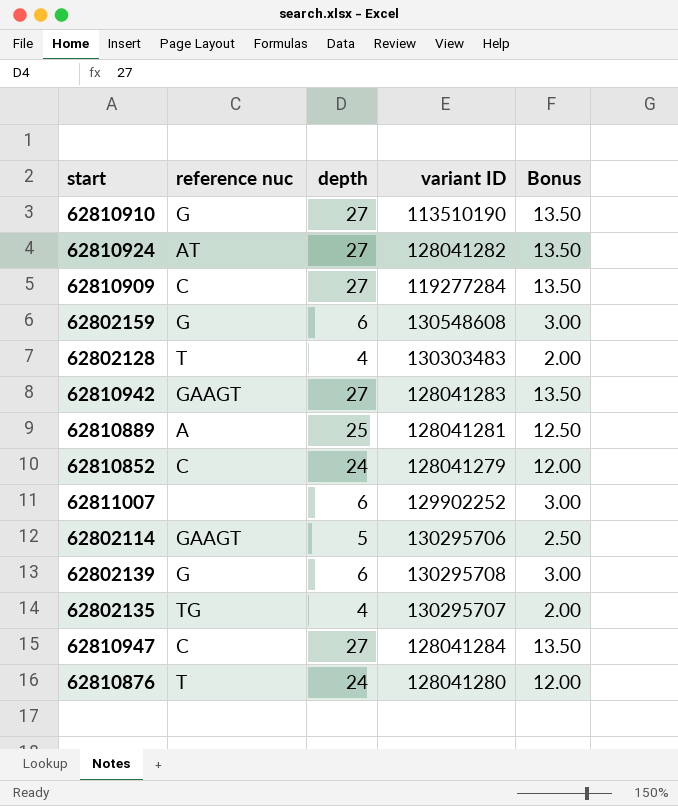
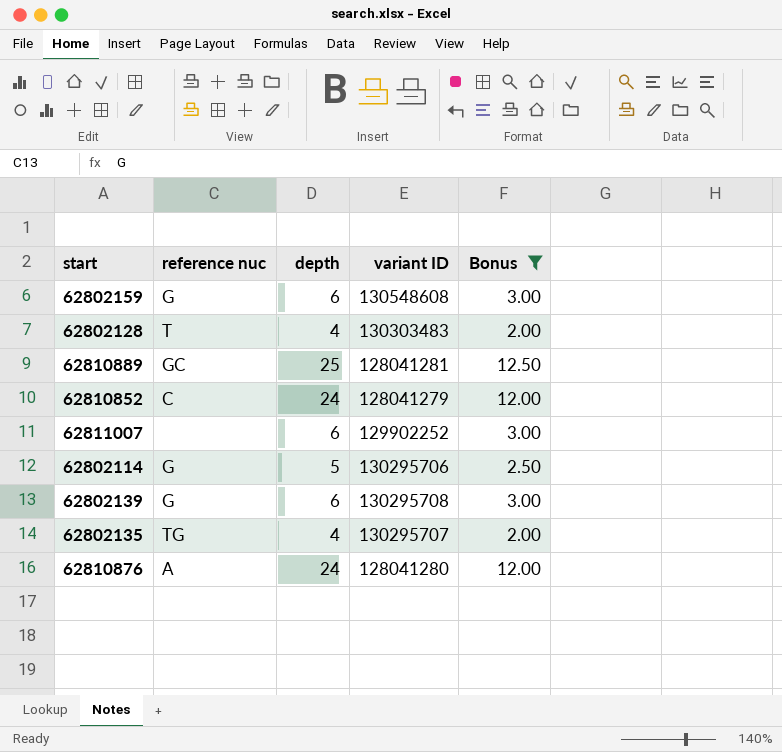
filter: none -> Bonus != 13.50
62810889 | reference nuc: A -> GC
62802114 | reference nuc: GAAGT -> G
62810876 | reference nuc: T -> A

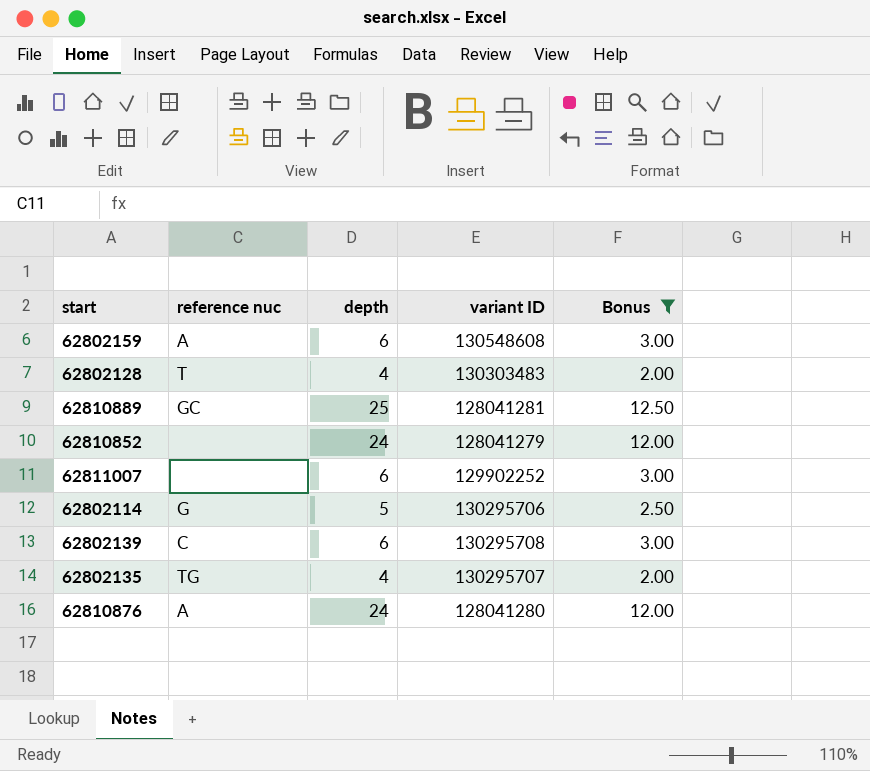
62802159 | reference nuc: G -> A
62810852 | reference nuc: C -> none
62802139 | reference nuc: G -> C

